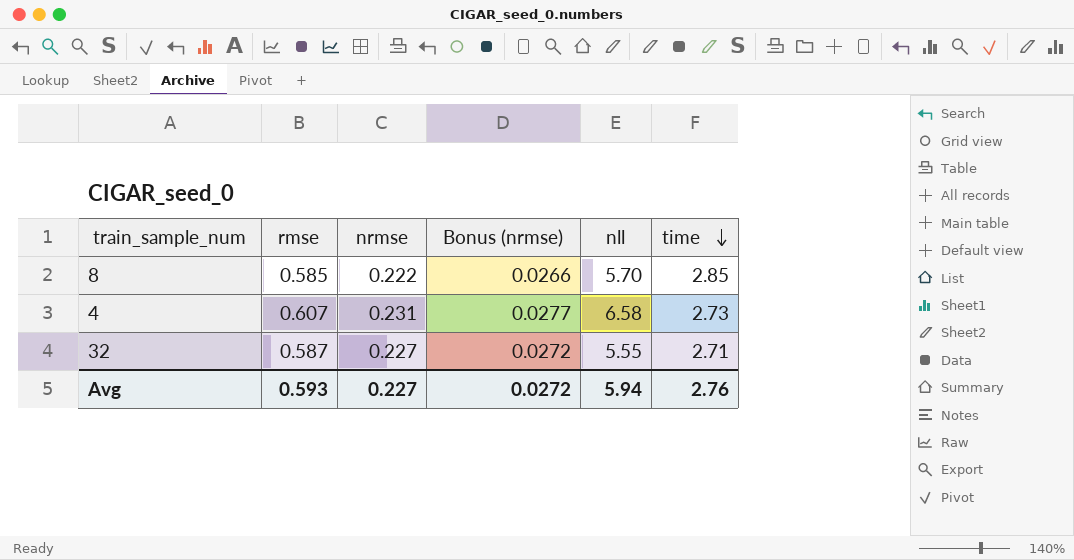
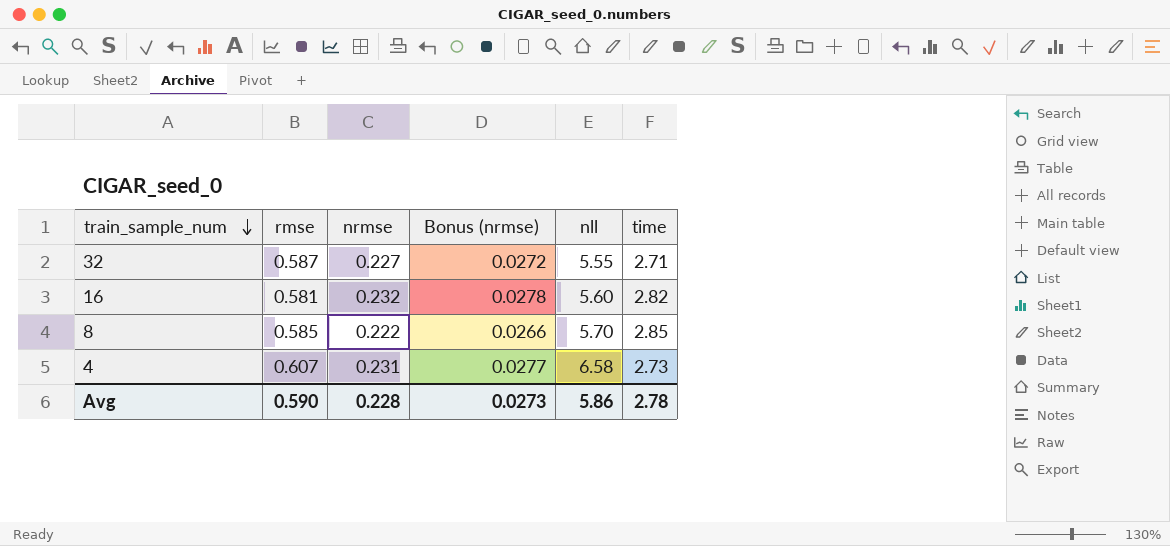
row order: time descending -> train_sample_num descending
row 16: none -> 0.581 | 0.232 | 0.0278 | 5.60 | 2.82
Avg | rmse: 0.593 -> 0.590
Avg | nrmse: 0.227 -> 0.228
Avg | Bonus (nrmse): 0.0272 -> 0.0273
Avg | nll: 5.94 -> 5.86
Avg | time: 2.76 -> 2.78

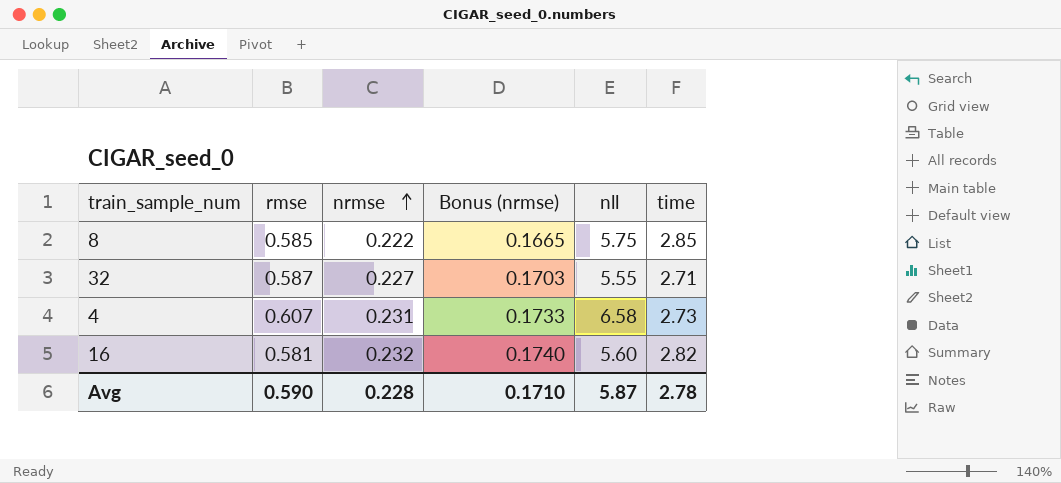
row order: train_sample_num descending -> nrmse ascending
column Bonus (nrmse) | formula: [nrmse] * 0.12 -> [nrmse] * 0.75
8 | nll: 5.70 -> 5.75
Avg | Bonus (nrmse): 0.0273 -> 0.1710
Avg | nll: 5.86 -> 5.87

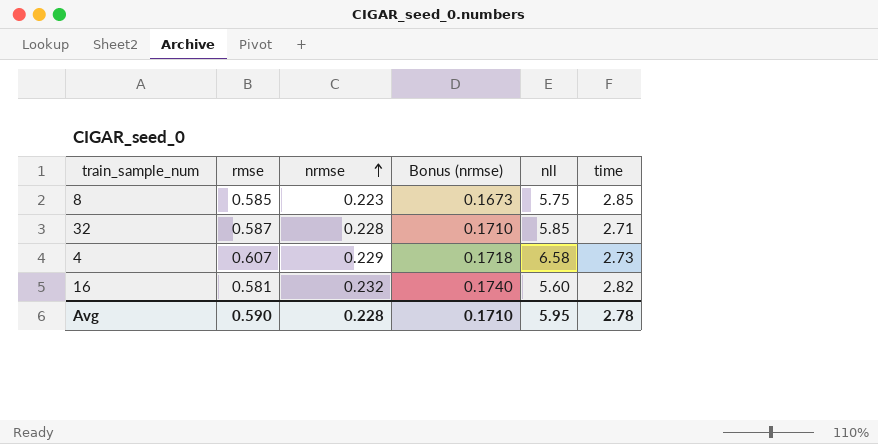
8 | nrmse: 0.222 -> 0.223
8 | Bonus (nrmse): 0.1665 -> 0.1673
32 | nrmse: 0.227 -> 0.228
32 | Bonus (nrmse): 0.1703 -> 0.1710
32 | nll: 5.55 -> 5.85
4 | nrmse: 0.231 -> 0.229
4 | Bonus (nrmse): 0.1733 -> 0.1718
Avg | nll: 5.87 -> 5.95

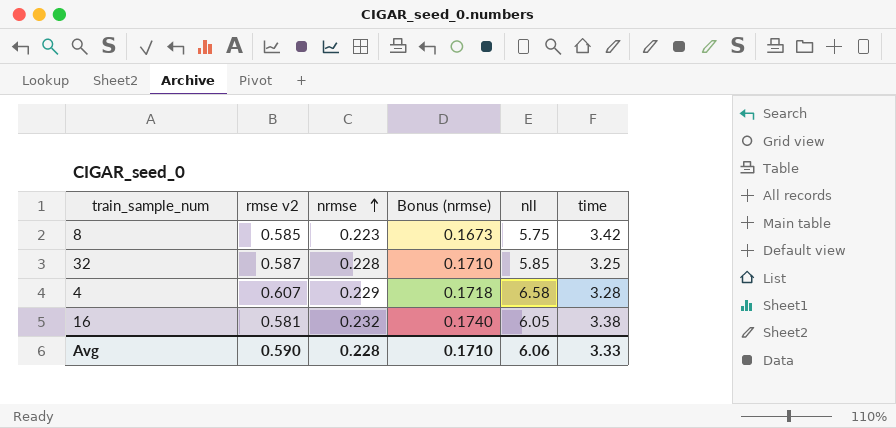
column name: rmse -> rmse v2
8 | time: 2.85 -> 3.42
32 | time: 2.71 -> 3.25
4 | time: 2.73 -> 3.28
16 | nll: 5.60 -> 6.05
16 | time: 2.82 -> 3.38
Avg | nll: 5.95 -> 6.06
Avg | time: 2.78 -> 3.33

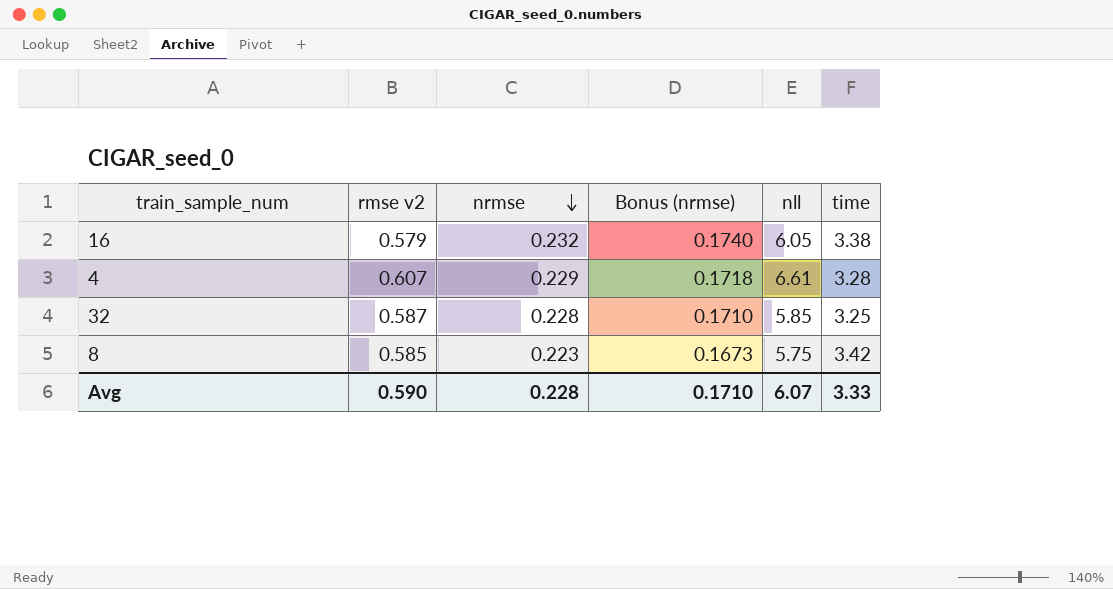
row order: nrmse ascending -> nrmse descending
16 | rmse v2: 0.581 -> 0.579
4 | nll: 6.58 -> 6.61
Avg | nll: 6.06 -> 6.07

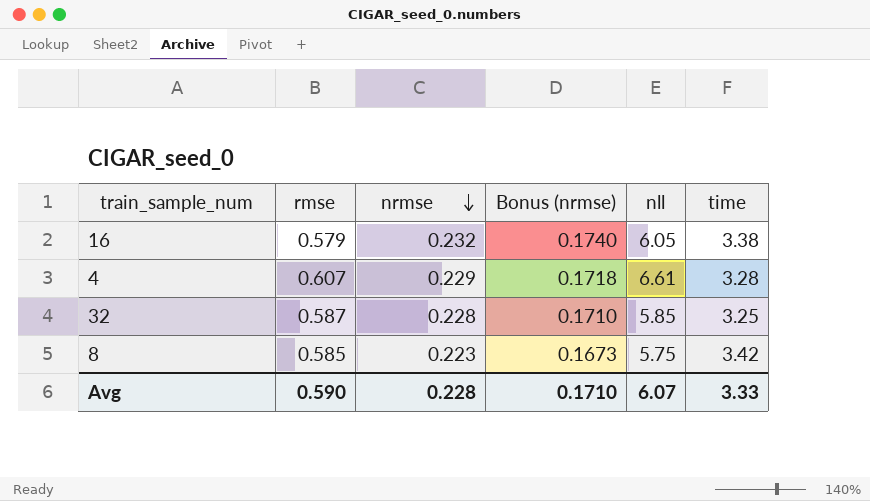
column name: rmse v2 -> rmse

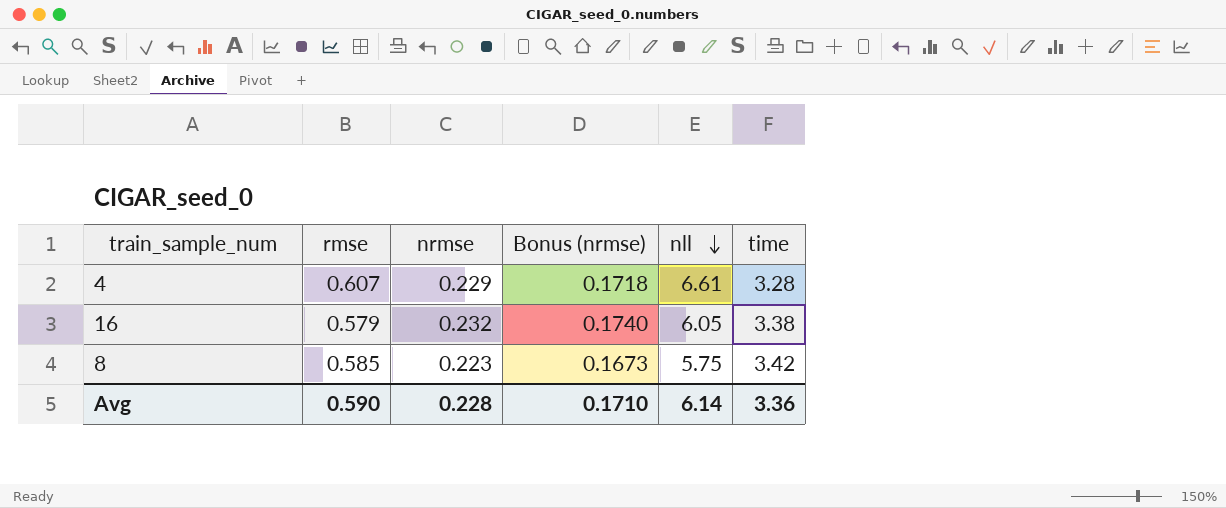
row order: nrmse descending -> nll descending
row 32: 0.587 | 0.228 | 0.1710 | 5.85 | 3.25 -> none
Avg | nll: 6.07 -> 6.14
Avg | time: 3.33 -> 3.36

